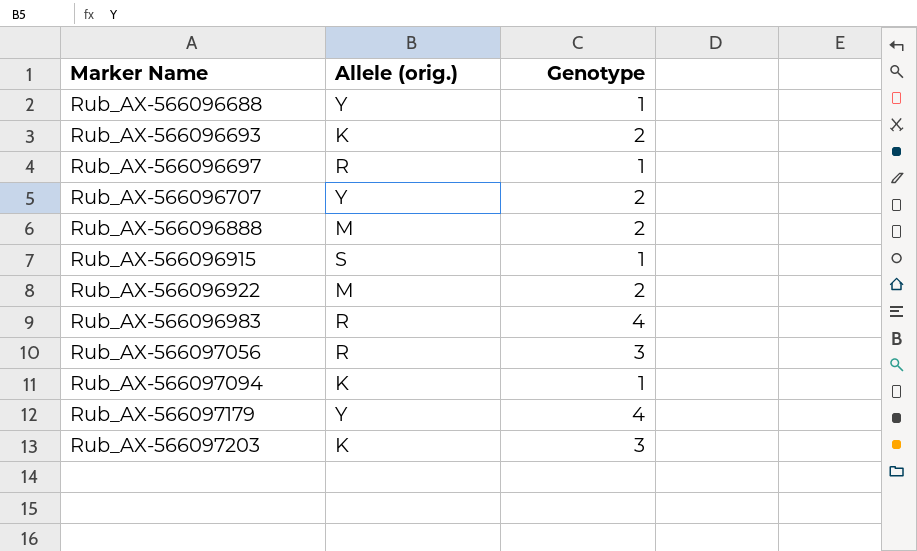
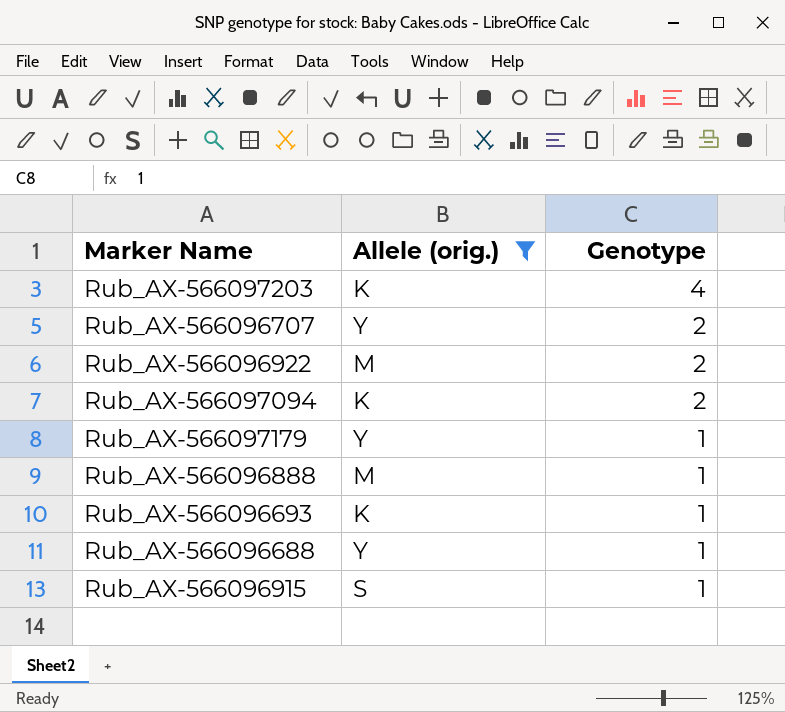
filter: none -> Allele (orig.) != R
row order: Marker Name ascending -> Genotype descending
Rub_AX-566097203 | Genotype: 3 -> 4
Rub_AX-566097094 | Genotype: 1 -> 2
Rub_AX-566097179 | Genotype: 4 -> 1
Rub_AX-566096888 | Genotype: 2 -> 1
Rub_AX-566096693 | Genotype: 2 -> 1

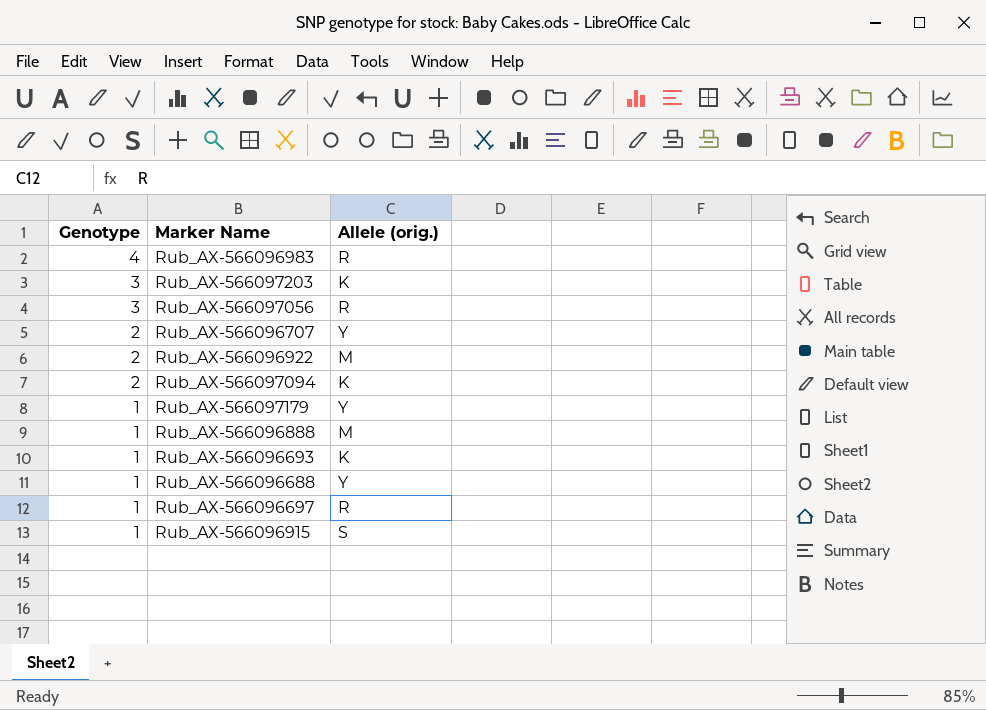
filter: Allele (orig.) != R -> none
column Genotype | position: 3 -> 1
Rub_AX-566097203 | Genotype: 4 -> 3

